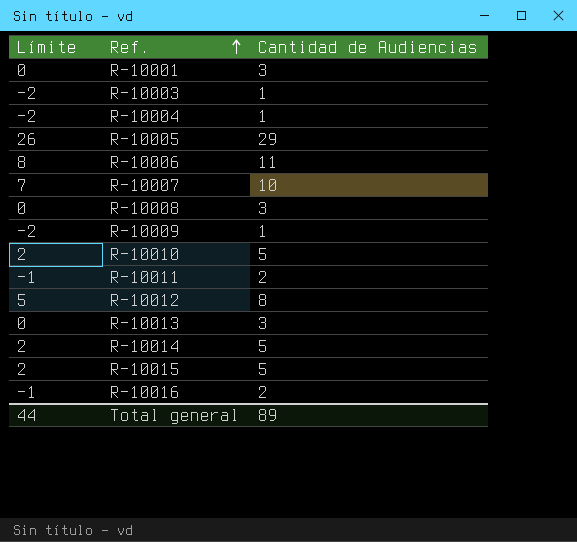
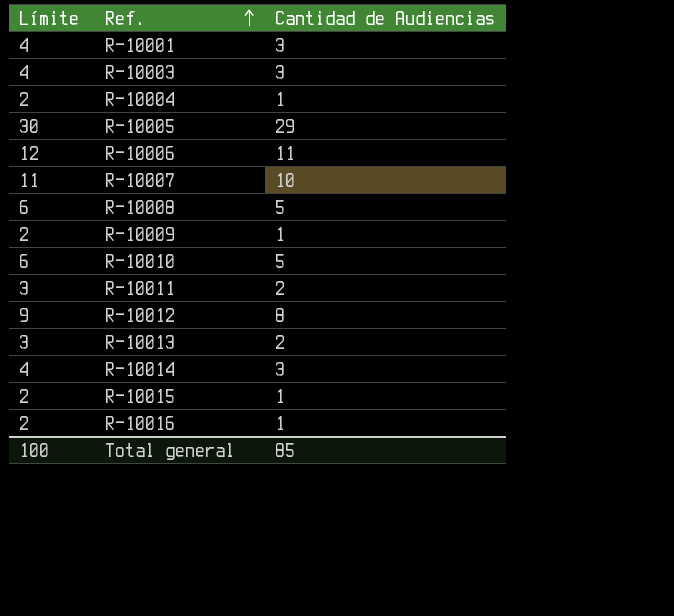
column Límite | formula: [Cantidad de Audiencias] - 3 -> [Cantidad de Audiencias] + 1
R-10003 | Cantidad de Audiencias: 1 -> 3
R-10008 | Cantidad de Audiencias: 3 -> 5
R-10013 | Cantidad de Audiencias: 3 -> 2
R-10014 | Cantidad de Audiencias: 5 -> 3
R-10015 | Cantidad de Audiencias: 5 -> 1
R-10016 | Cantidad de Audiencias: 2 -> 1
Total general | Límite: 44 -> 100
Total general | Cantidad de Audiencias: 89 -> 85

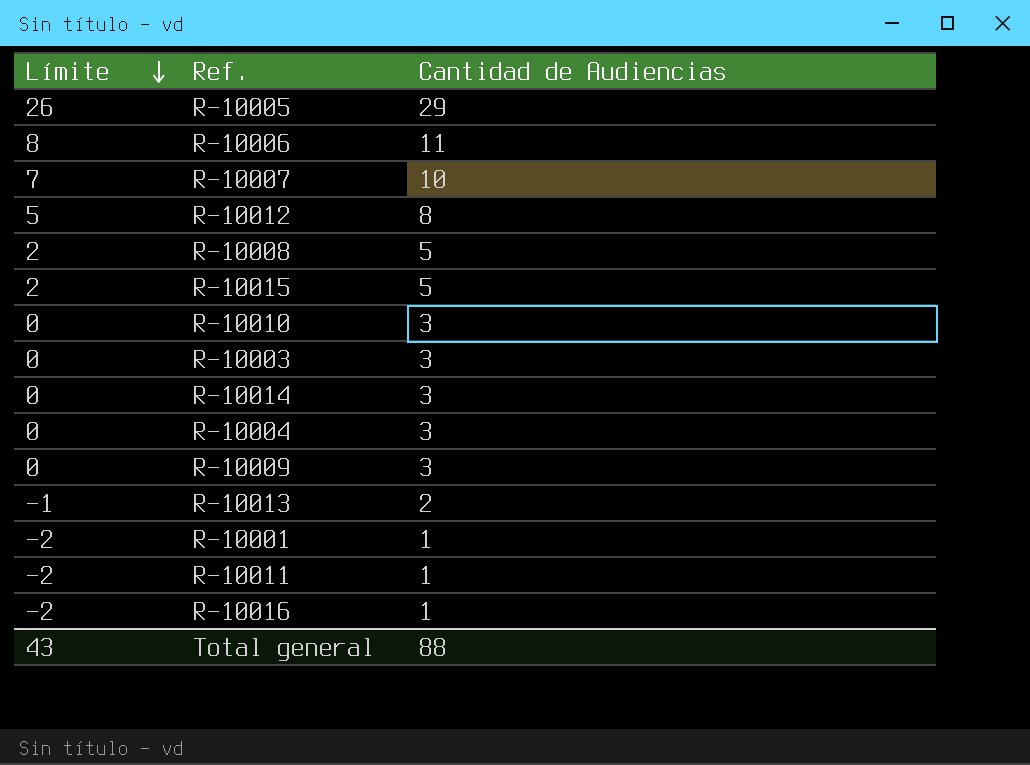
row order: Ref. ascending -> Límite descending
column Límite | formula: [Cantidad de Audiencias] + 1 -> [Cantidad de Audiencias] - 3
R-10015 | Cantidad de Audiencias: 1 -> 5
R-10010 | Cantidad de Audiencias: 5 -> 3
R-10004 | Cantidad de Audiencias: 1 -> 3
R-10009 | Cantidad de Audiencias: 1 -> 3
R-10001 | Cantidad de Audiencias: 3 -> 1
R-10011 | Cantidad de Audiencias: 2 -> 1
Total general | Límite: 100 -> 43
Total general | Cantidad de Audiencias: 85 -> 88

